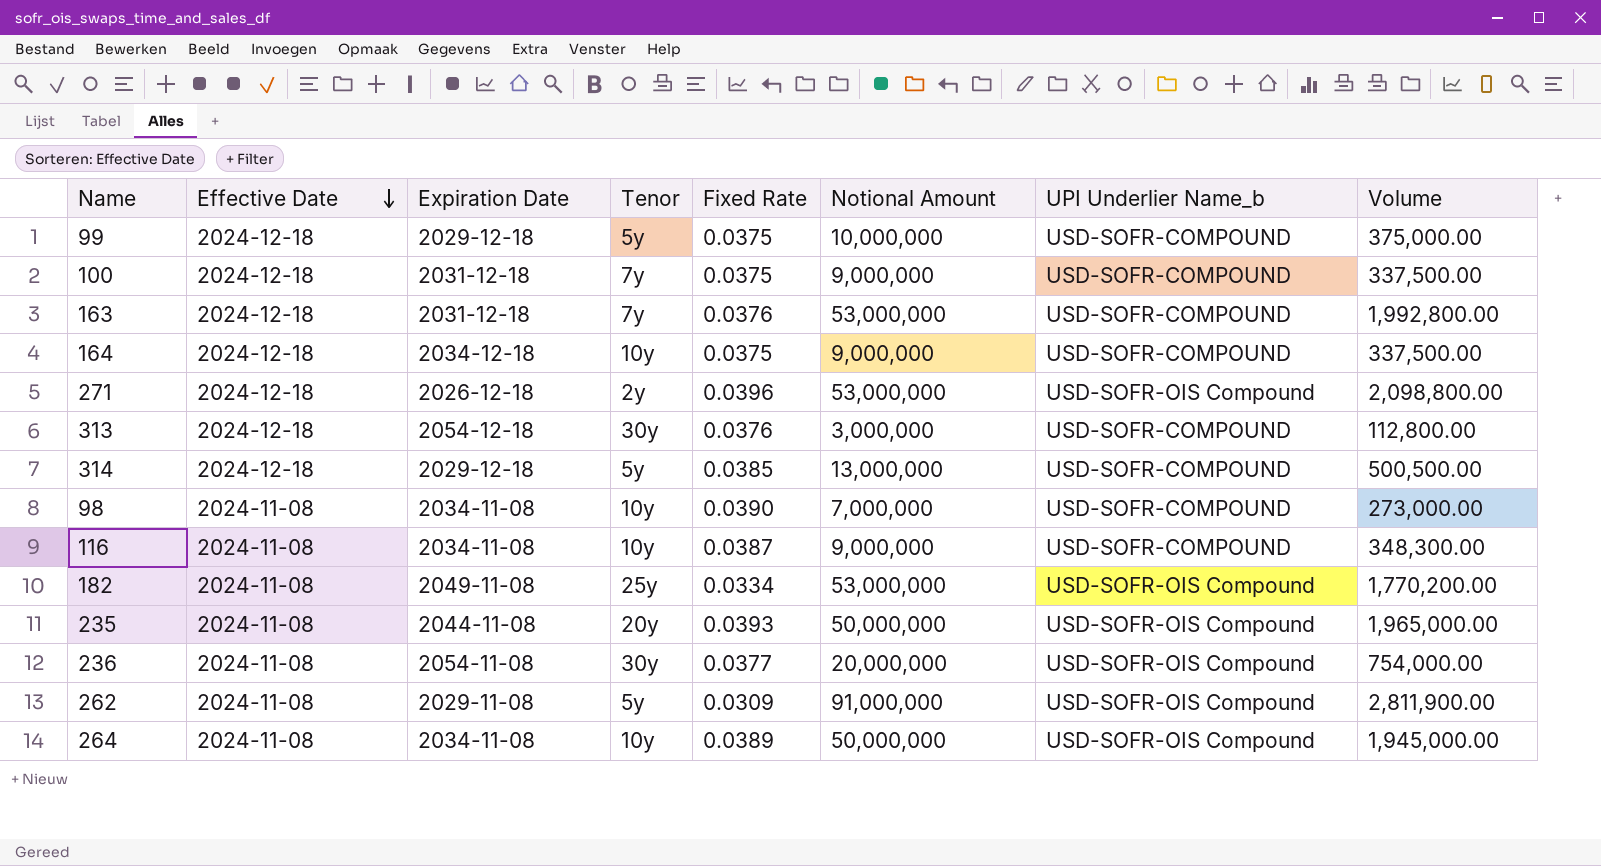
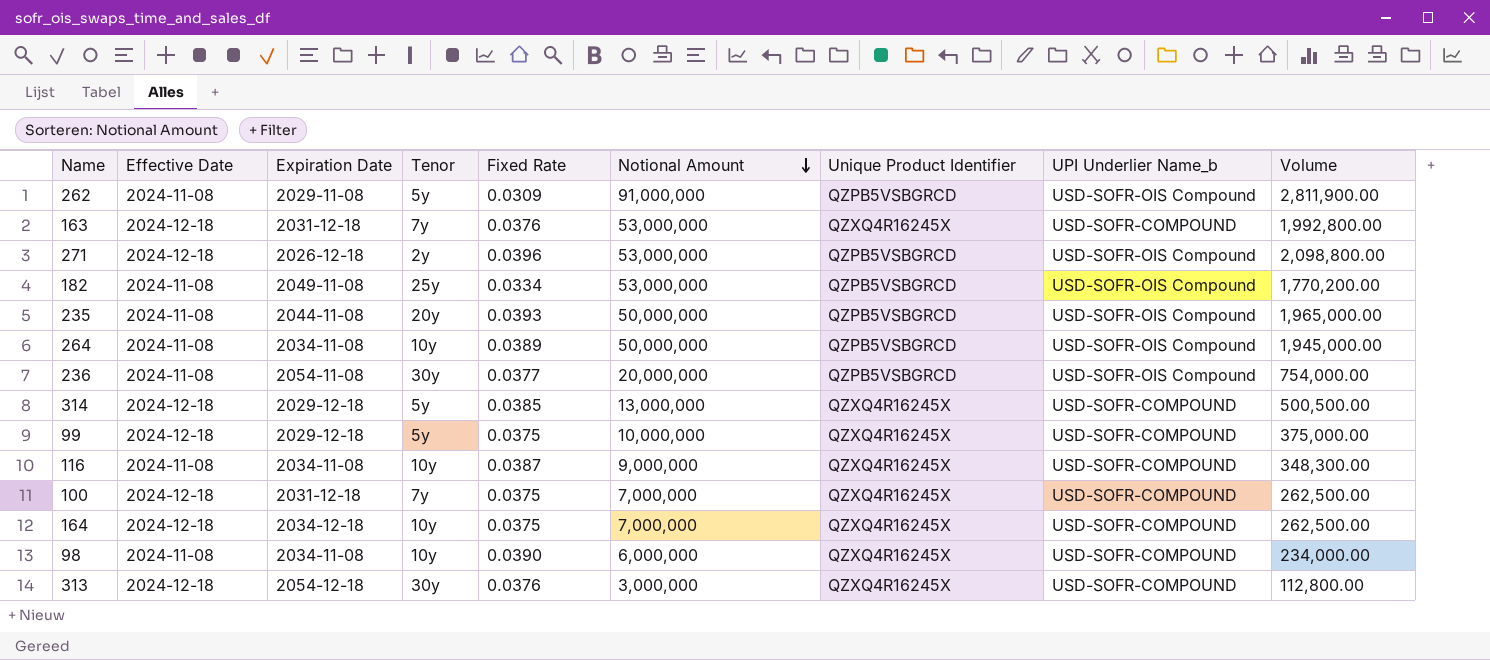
row order: Effective Date descending -> Notional Amount descending
column Unique Product Identifier | position: none -> 7
100 | Notional Amount: 9,000,000 -> 7,000,000
100 | Volume: 337,500.00 -> 262,500.00
164 | Notional Amount: 9,000,000 -> 7,000,000
164 | Volume: 337,500.00 -> 262,500.00
98 | Notional Amount: 7,000,000 -> 6,000,000
98 | Volume: 273,000.00 -> 234,000.00

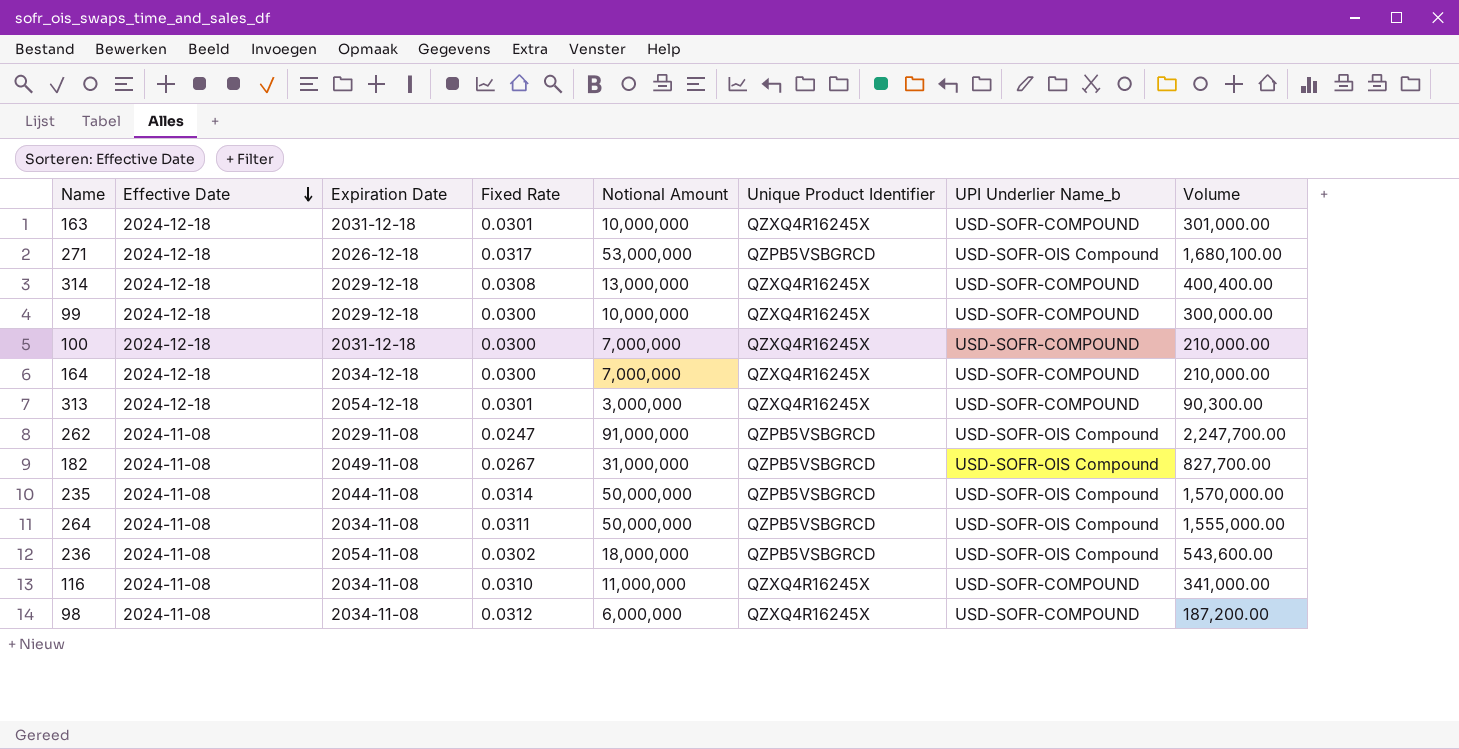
row order: Notional Amount descending -> Effective Date descending
column Tenor | position: 4 -> none
163 | Fixed Rate: 0.0376 -> 0.0301
163 | Notional Amount: 53,000,000 -> 10,000,000
163 | Volume: 1,992,800.00 -> 301,000.00
271 | Fixed Rate: 0.0396 -> 0.0317
271 | Volume: 2,098,800.00 -> 1,680,100.00
314 | Fixed Rate: 0.0385 -> 0.0308
314 | Volume: 500,500.00 -> 400,400.00
99 | Fixed Rate: 0.0375 -> 0.0300
99 | Volume: 375,000.00 -> 300,000.00
100 | Fixed Rate: 0.0375 -> 0.0300
100 | Volume: 262,500.00 -> 210,000.00
164 | Fixed Rate: 0.0375 -> 0.0300
164 | Volume: 262,500.00 -> 210,000.00
313 | Fixed Rate: 0.0376 -> 0.0301
313 | Volume: 112,800.00 -> 90,300.00
262 | Fixed Rate: 0.0309 -> 0.0247
262 | Volume: 2,811,900.00 -> 2,247,700.00
182 | Fixed Rate: 0.0334 -> 0.0267
182 | Notional Amount: 53,000,000 -> 31,000,000
182 | Volume: 1,770,200.00 -> 827,700.00
235 | Fixed Rate: 0.0393 -> 0.0314
235 | Volume: 1,965,000.00 -> 1,570,000.00
264 | Fixed Rate: 0.0389 -> 0.0311
264 | Volume: 1,945,000.00 -> 1,555,000.00
236 | Fixed Rate: 0.0377 -> 0.0302
236 | Notional Amount: 20,000,000 -> 18,000,000
236 | Volume: 754,000.00 -> 543,600.00
116 | Fixed Rate: 0.0387 -> 0.0310
116 | Notional Amount: 9,000,000 -> 11,000,000
116 | Volume: 348,300.00 -> 341,000.00
98 | Fixed Rate: 0.0390 -> 0.0312
98 | Volume: 234,000.00 -> 187,200.00

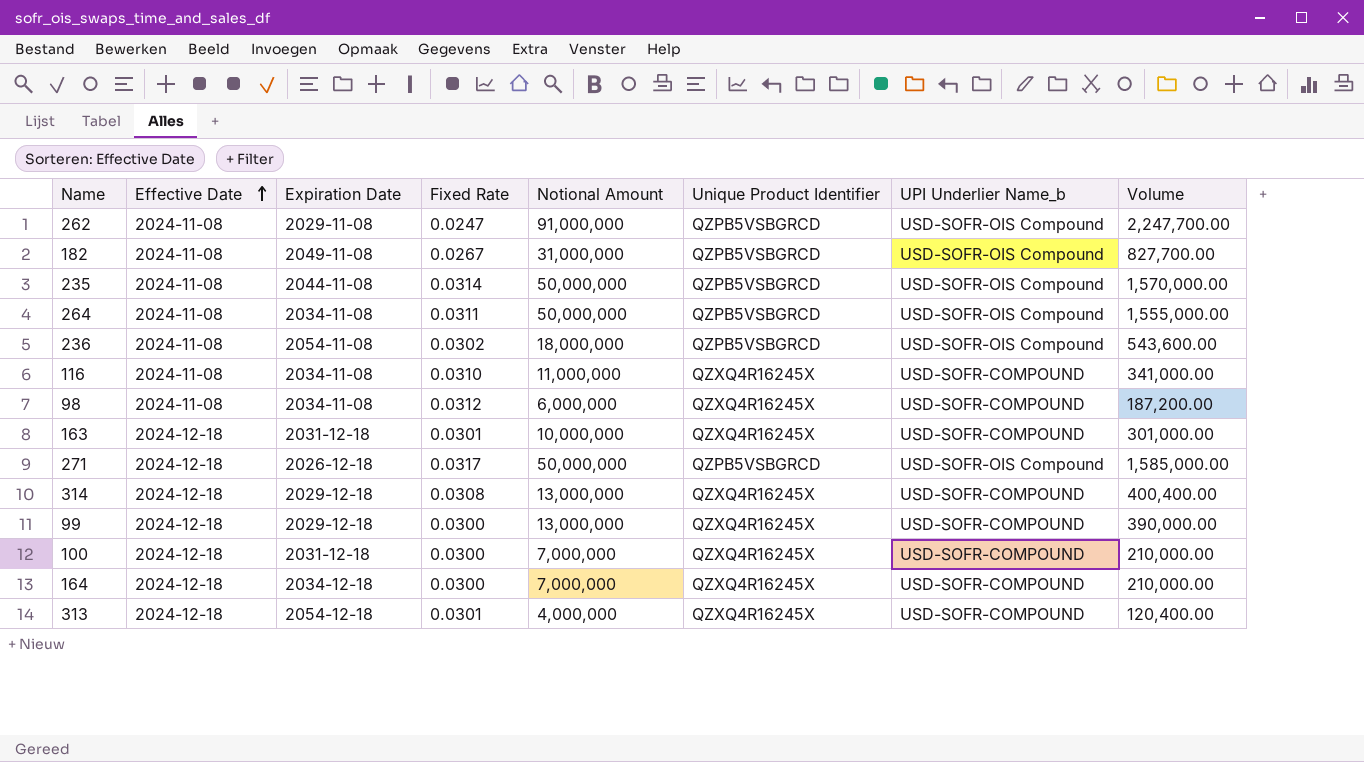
row order: Effective Date descending -> Effective Date ascending
271 | Notional Amount: 53,000,000 -> 50,000,000
271 | Volume: 1,680,100.00 -> 1,585,000.00
99 | Notional Amount: 10,000,000 -> 13,000,000
99 | Volume: 300,000.00 -> 390,000.00
313 | Notional Amount: 3,000,000 -> 4,000,000
313 | Volume: 90,300.00 -> 120,400.00

